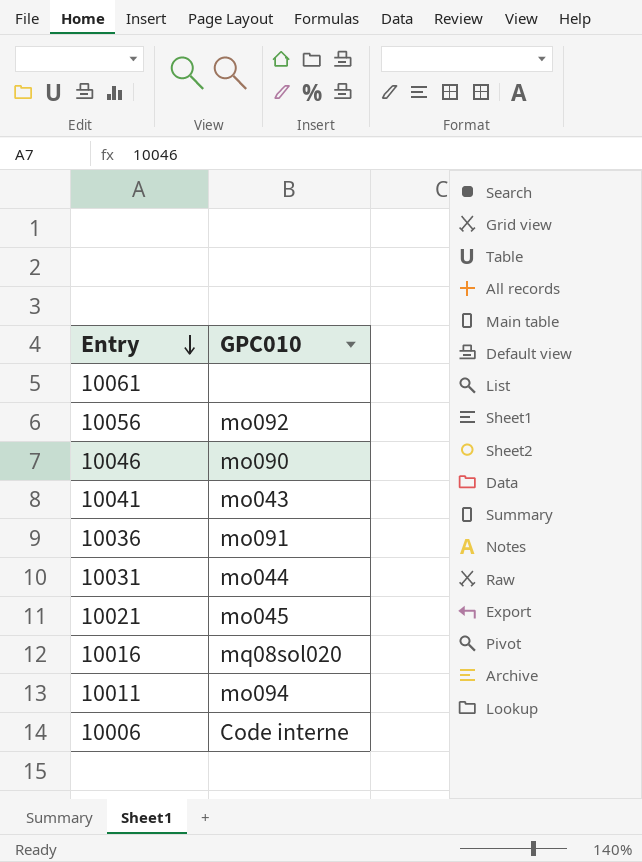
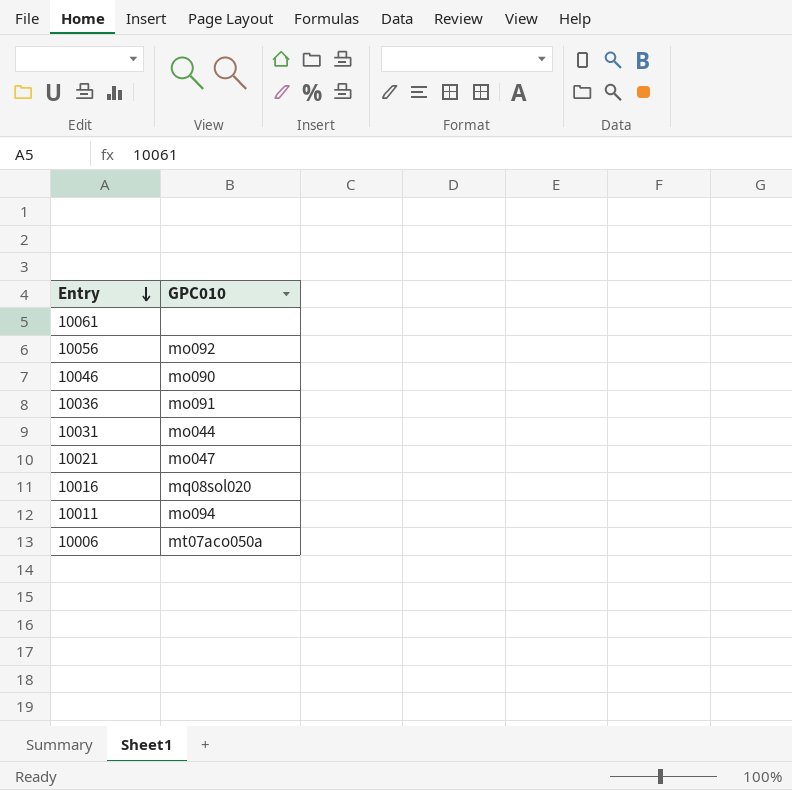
row 10041: mo043 -> none
10021 | GPC010: mo045 -> mo047
10006 | GPC010: Code interne -> mt07aco050a

